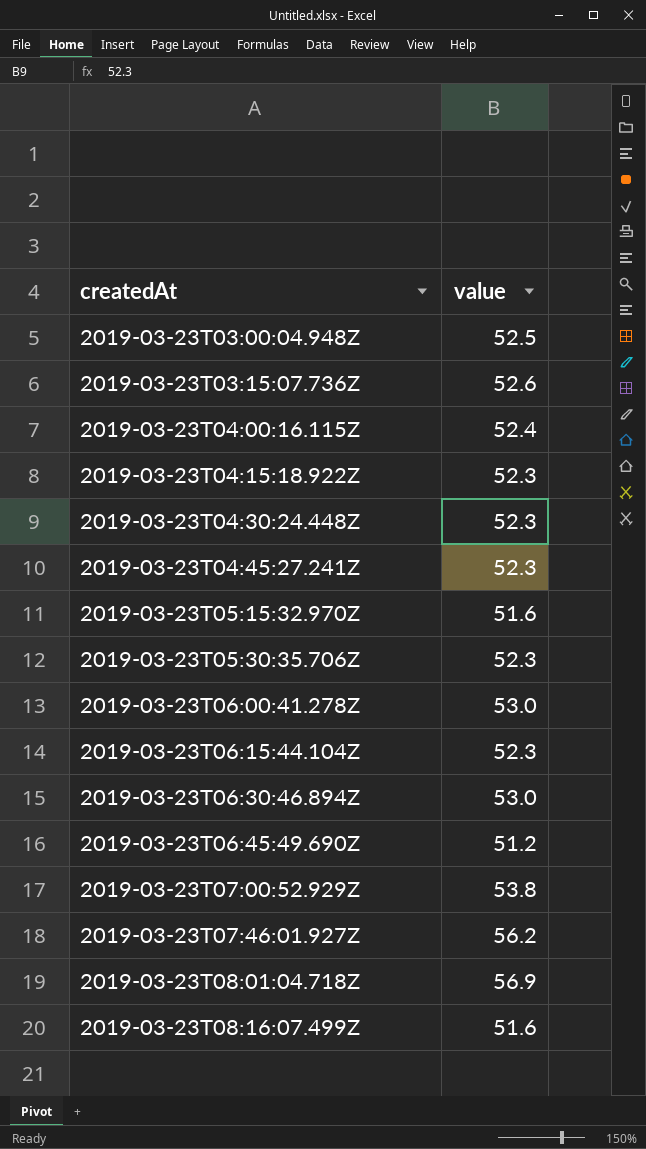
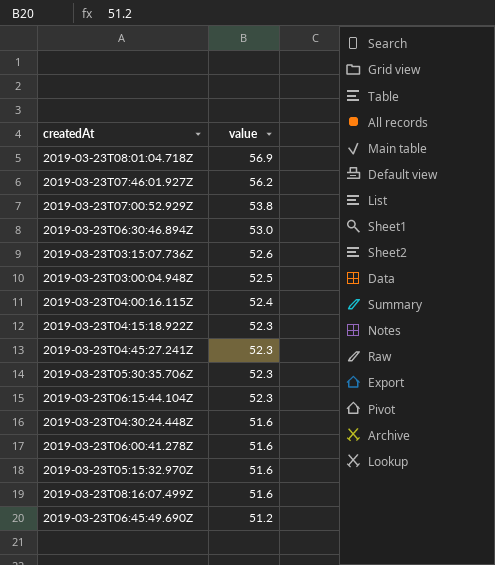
row order: createdAt ascending -> value descending
2019-03-23T04:30:24.448Z | value: 52.3 -> 51.6
2019-03-23T06:00:41.278Z | value: 53.0 -> 51.6

